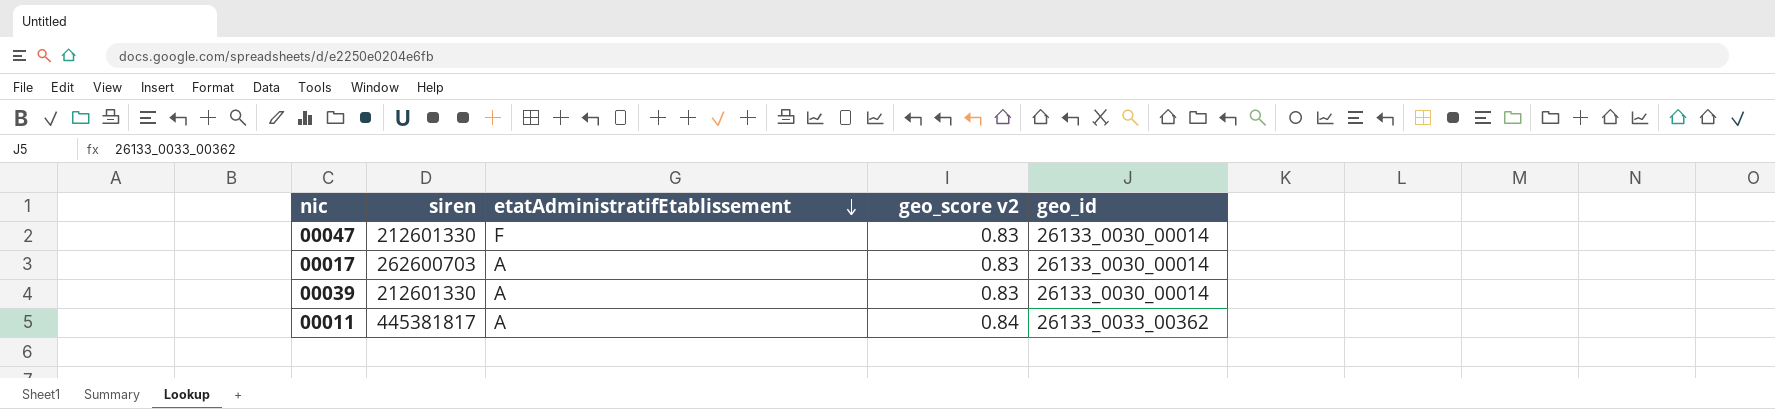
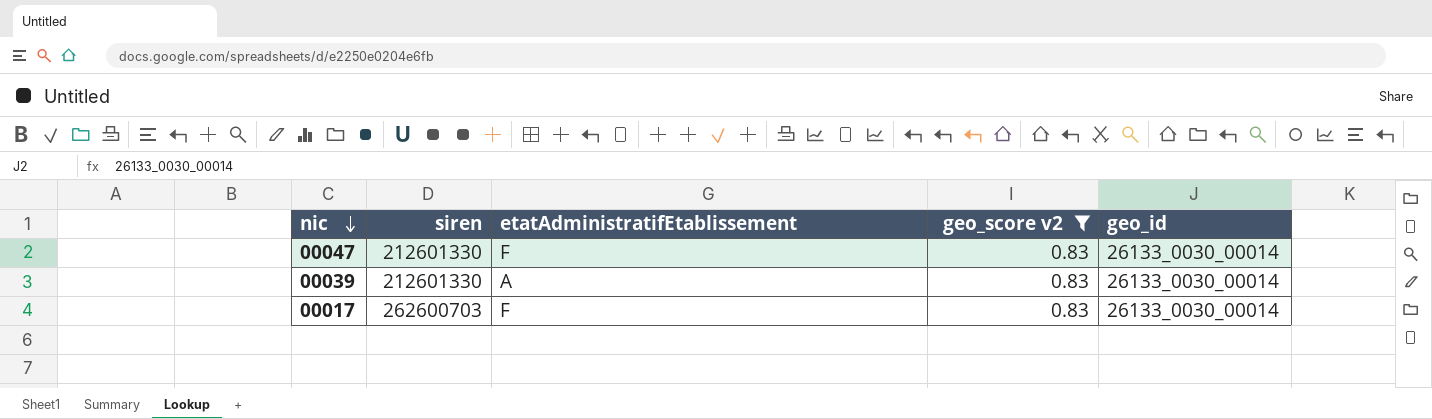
filter: none -> geo_score v2 = 0.83
row order: etatAdministratifEtablissement descending -> nic descending
00017 | etatAdministratifEtablissement: A -> F

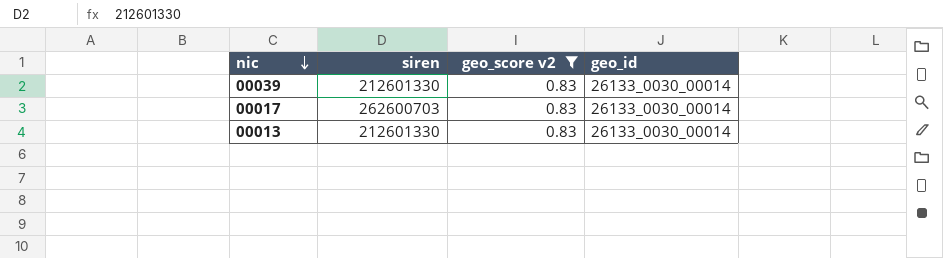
column etatAdministratifEtablissement | position: 3 -> none
row 00047: 212601330 | F | 0.83 | 26133_0030_00014 -> none
row 00013: none -> 212601330 | 0.83 | 26133_0030_00014

